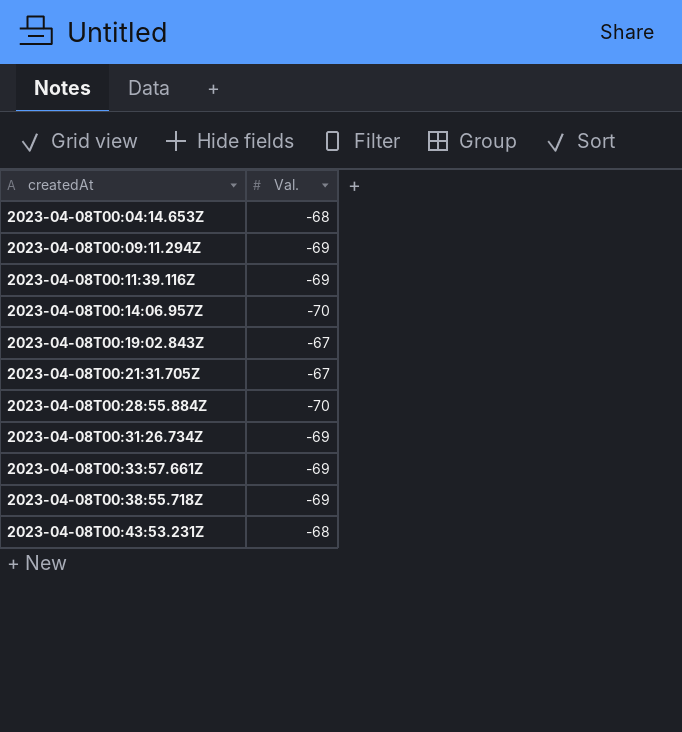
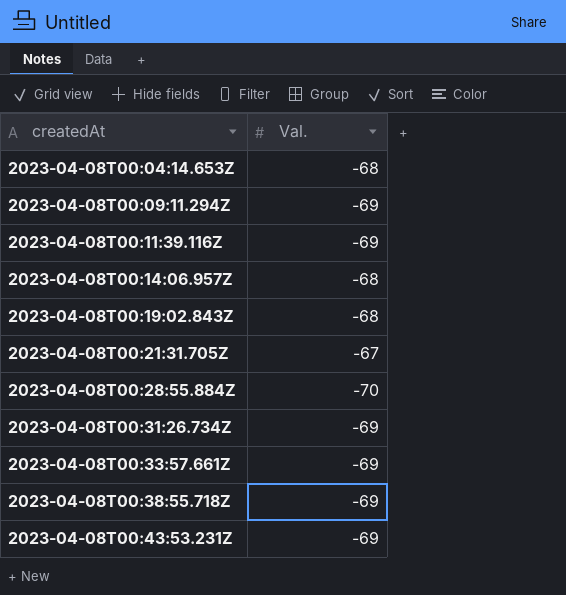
2023-04-08T00:14:06.957Z | Val.: -70 -> -68
2023-04-08T00:19:02.843Z | Val.: -67 -> -68
2023-04-08T00:43:53.231Z | Val.: -68 -> -69

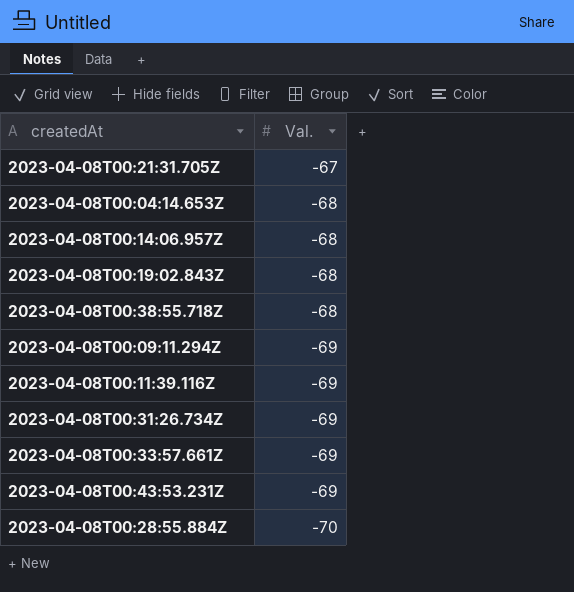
row order: createdAt ascending -> Val. descending
2023-04-08T00:38:55.718Z | Val.: -69 -> -68

